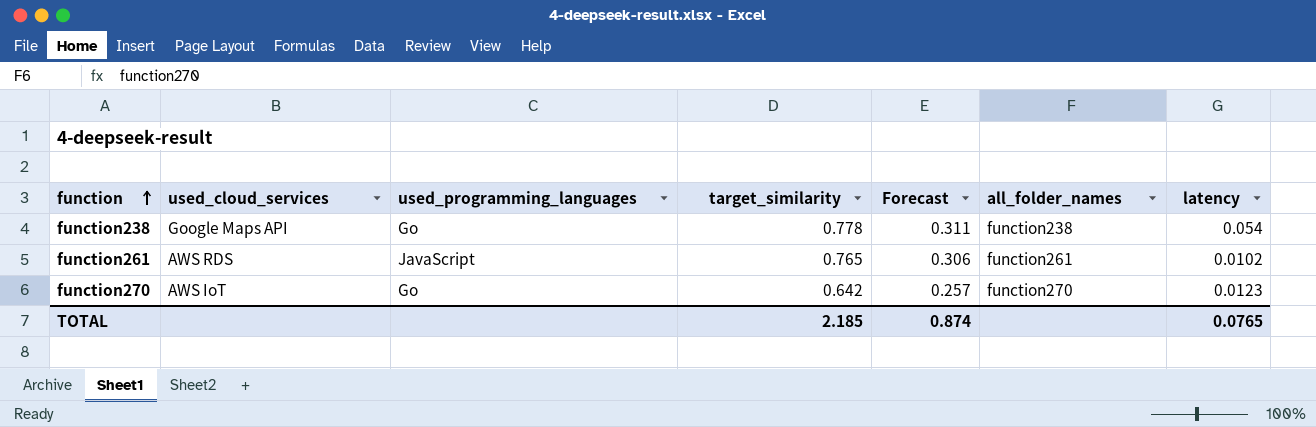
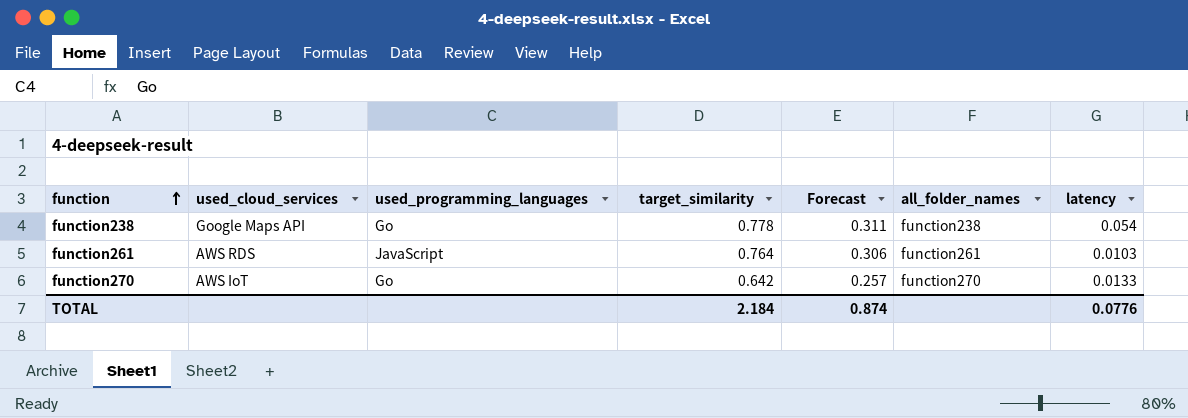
function261 | target_similarity: 0.765 -> 0.764
function261 | latency: 0.0102 -> 0.0103
function270 | latency: 0.0123 -> 0.0133
TOTAL | target_similarity: 2.185 -> 2.184
TOTAL | latency: 0.0765 -> 0.0776

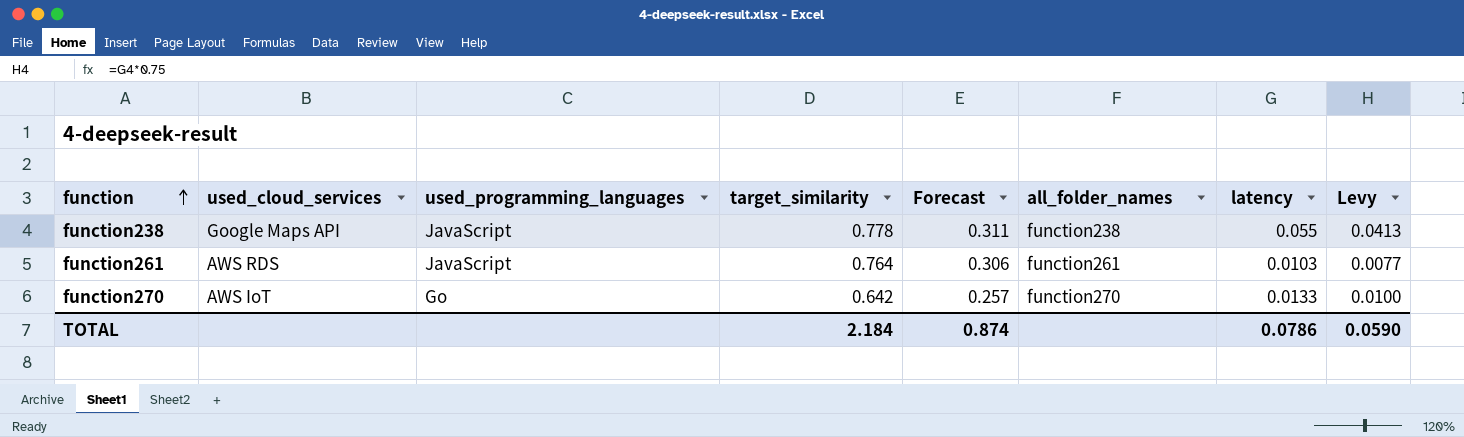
column Levy | formula: none -> [latency] * 0.75
function238 | used_programming_languages: Go -> JavaScript
function238 | latency: 0.054 -> 0.055
TOTAL | latency: 0.0776 -> 0.0786

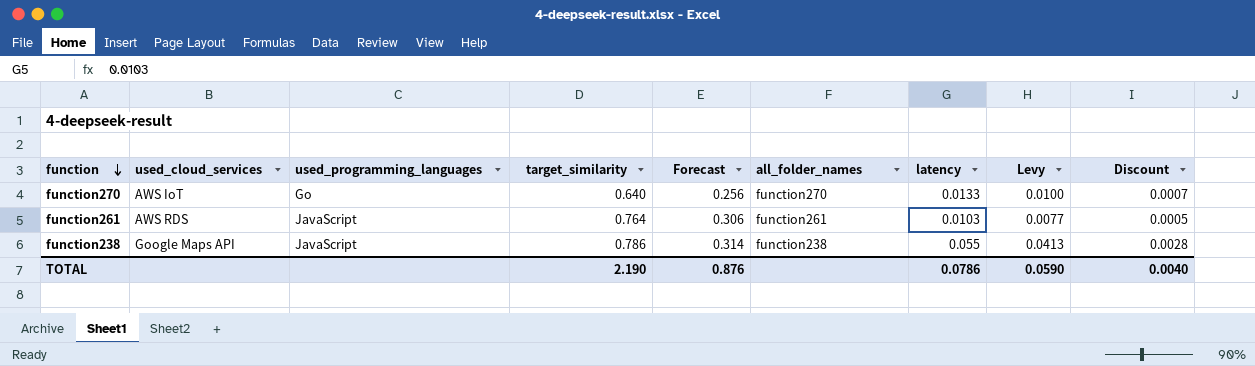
row order: function ascending -> function descending
column Discount | formula: none -> [latency] * 0.05
function270 | target_similarity: 0.642 -> 0.640
function270 | Forecast: 0.257 -> 0.256
function238 | target_similarity: 0.778 -> 0.786
function238 | Forecast: 0.311 -> 0.314
TOTAL | target_similarity: 2.184 -> 2.190
TOTAL | Forecast: 0.874 -> 0.876

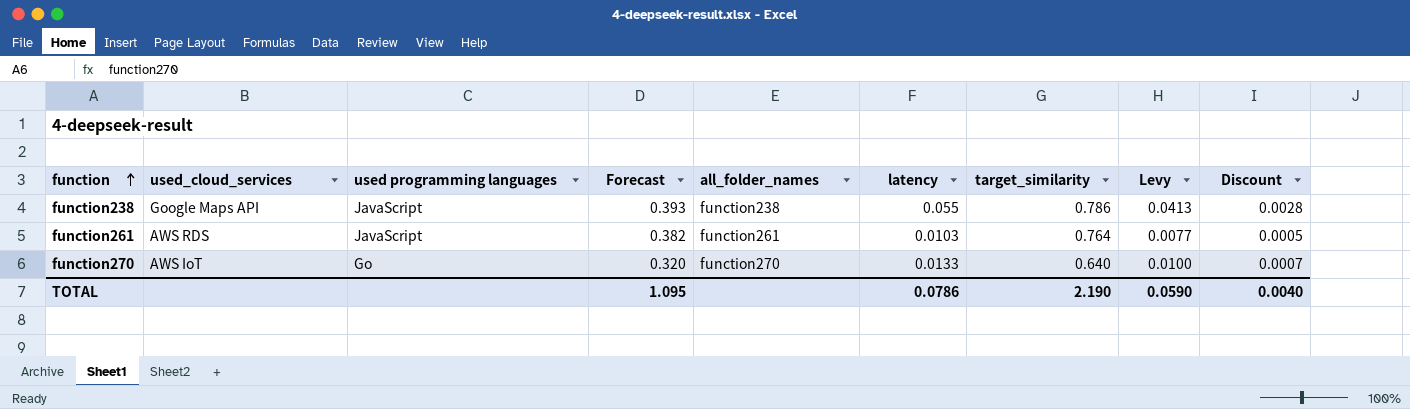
row order: function descending -> function ascending
column name: used_programming_languages -> used programming languages
column Forecast | formula: [target_similarity] * 0.4 -> [target_similarity] * 0.5
column target_similarity | position: 4 -> 7
TOTAL | Forecast: 0.876 -> 1.095

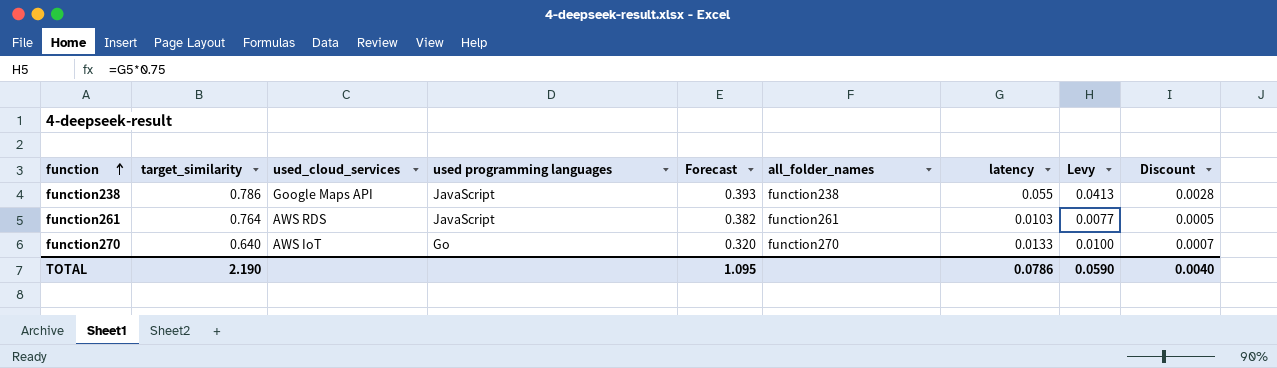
column target_similarity | position: 7 -> 2

